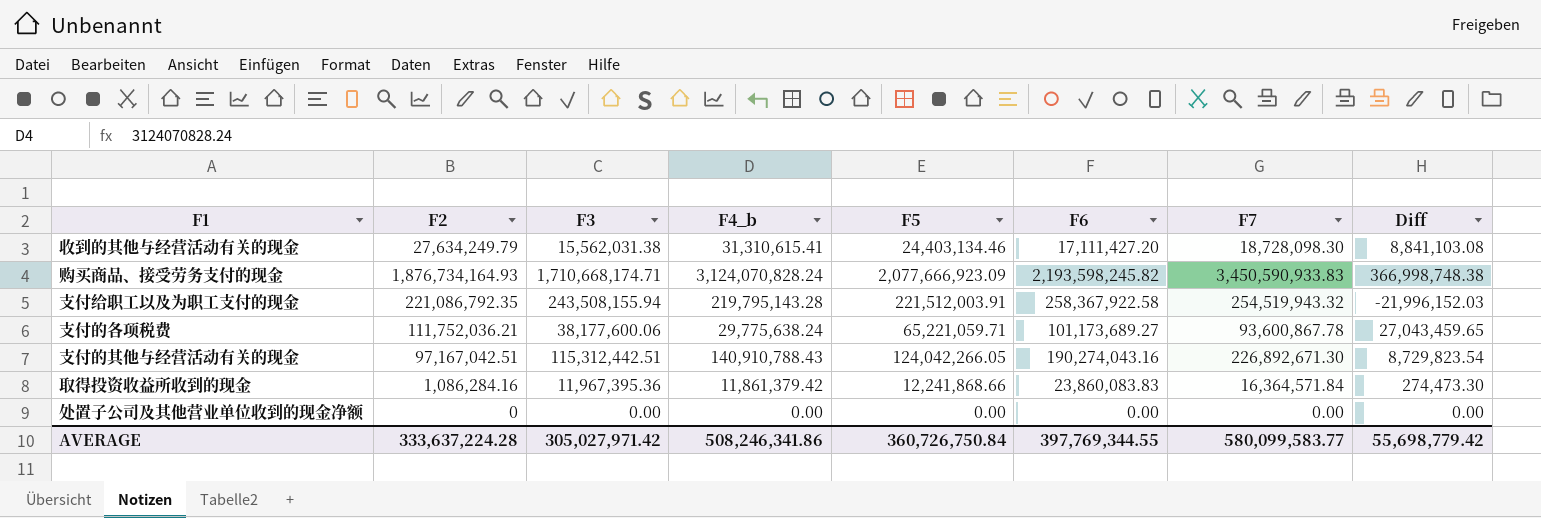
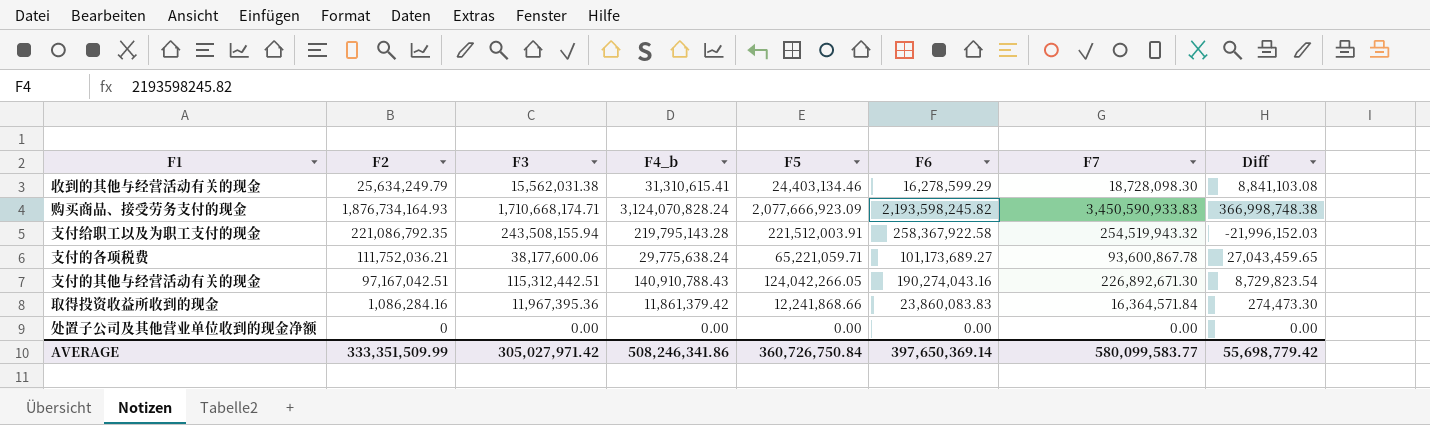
收到的其他与经营活动有关的现金 | F2: 27,634,249.79 -> 25,634,249.79
收到的其他与经营活动有关的现金 | F6: 17,111,427.20 -> 16,278,599.29
AVERAGE | F2: 333,637,224.28 -> 333,351,509.99
AVERAGE | F6: 397,769,344.55 -> 397,650,369.14

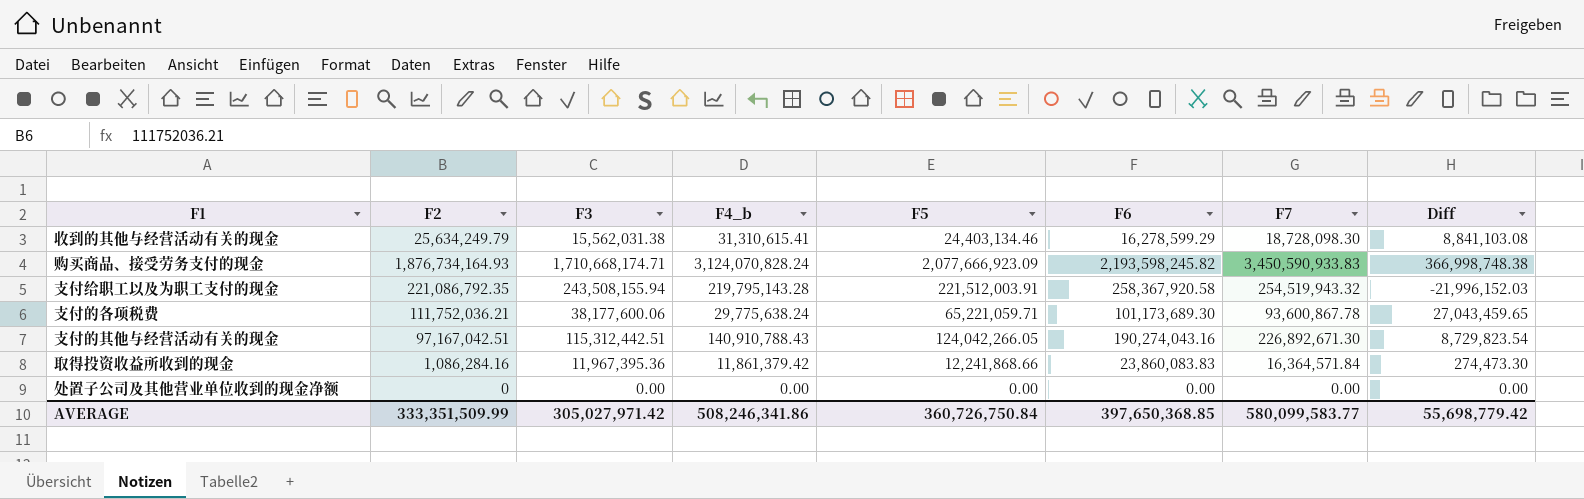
支付给职工以及为职工支付的现金 | F6: 258,367,922.58 -> 258,367,920.58
支付的各项税费 | F6: 101,173,689.27 -> 101,173,689.30
AVERAGE | F6: 397,650,369.14 -> 397,650,368.85

